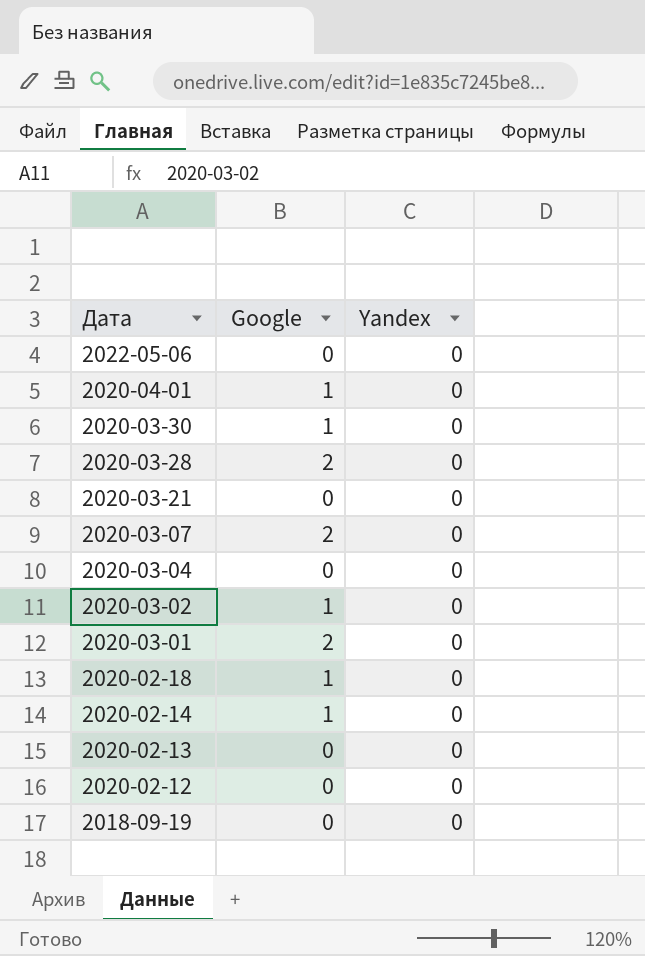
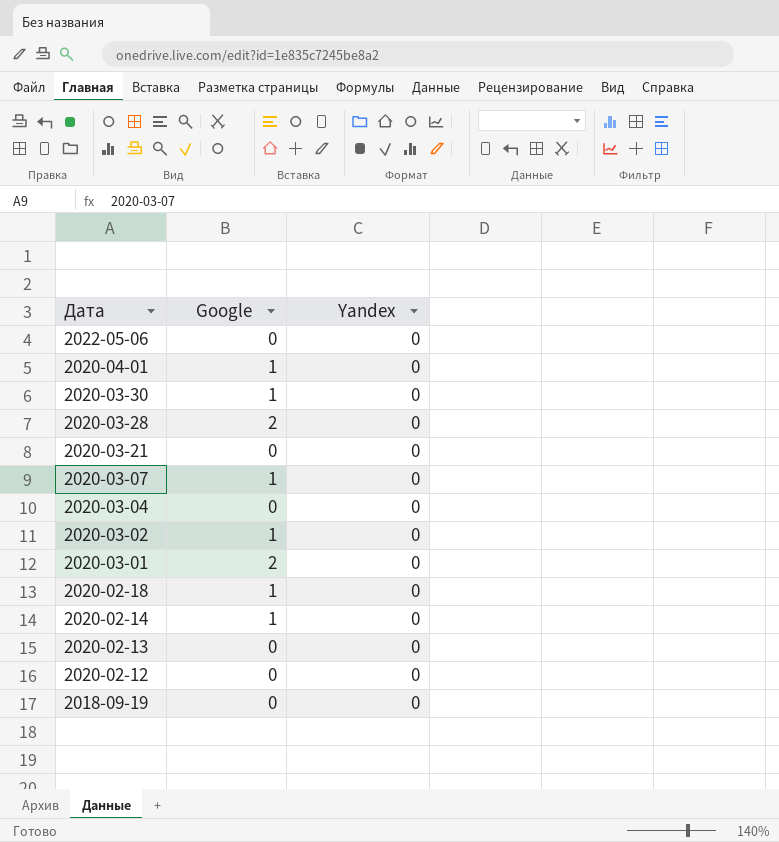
2020-03-07 | Google: 2 -> 1

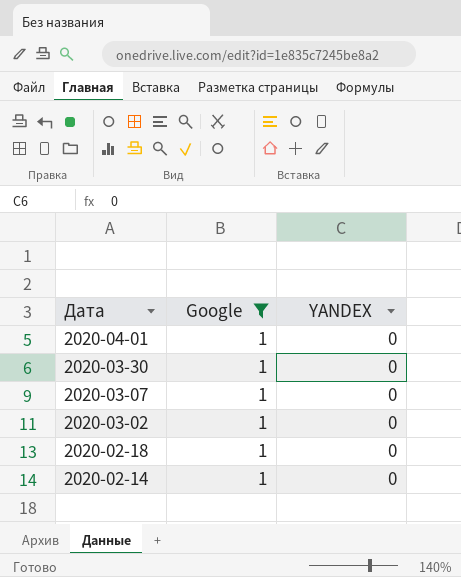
filter: none -> Google = 1
column name: Yandex -> YANDEX

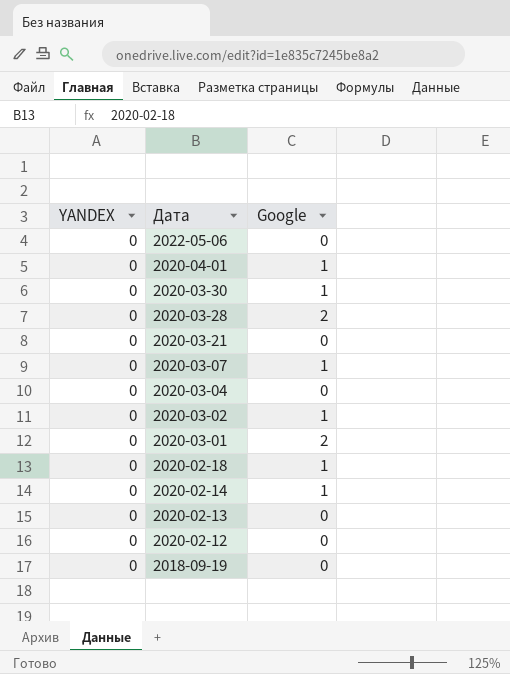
filter: Google = 1 -> none
column YANDEX | position: 3 -> 1

